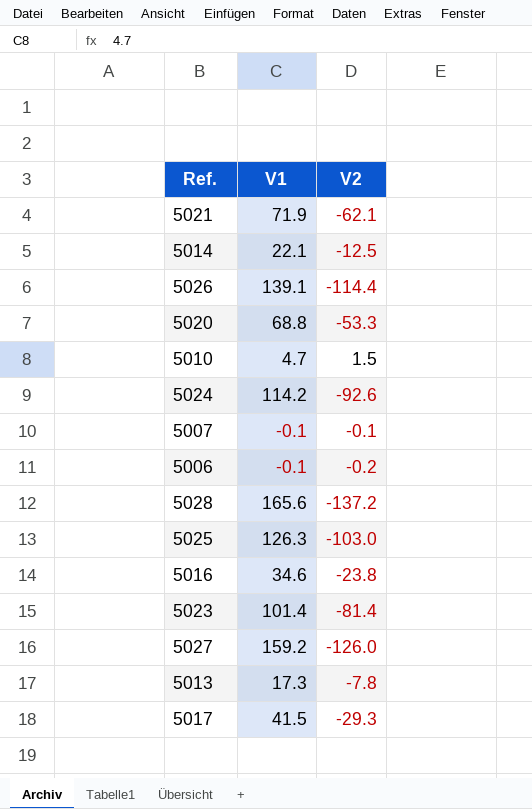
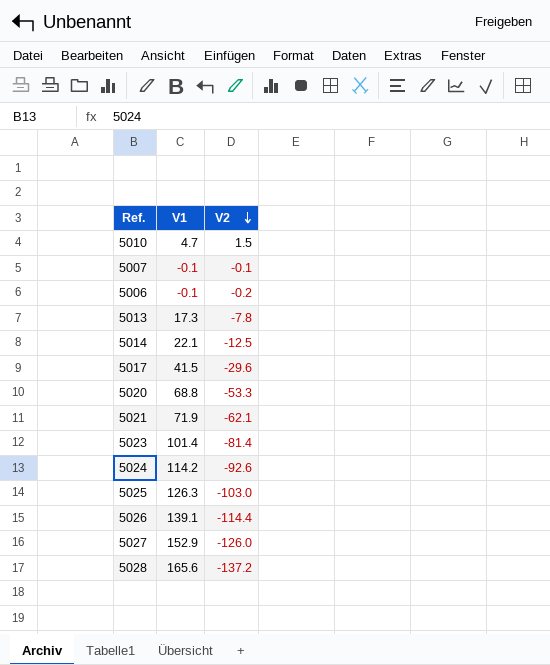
row order: none -> V2 descending
row 5016: 34.6 | -23.8 -> none
5017 | V2: -29.3 -> -29.6
5027 | V1: 159.2 -> 152.9

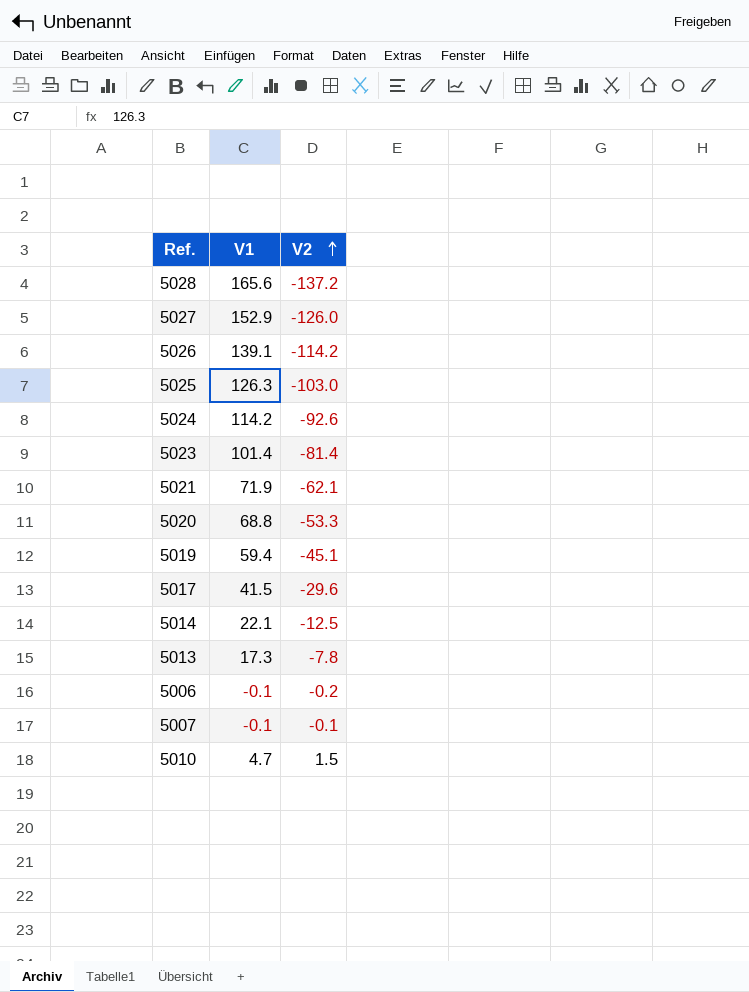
row order: V2 descending -> V2 ascending
5026 | V2: -114.4 -> -114.2
row 5019: none -> 59.4 | -45.1

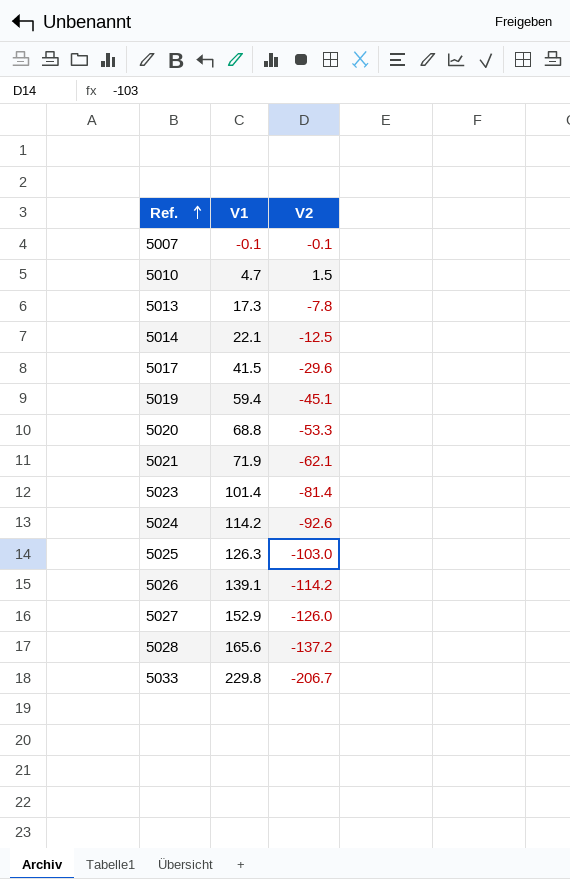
row order: V2 ascending -> Ref. ascending
row 5006: -0.1 | -0.2 -> none
row 5033: none -> 229.8 | -206.7

